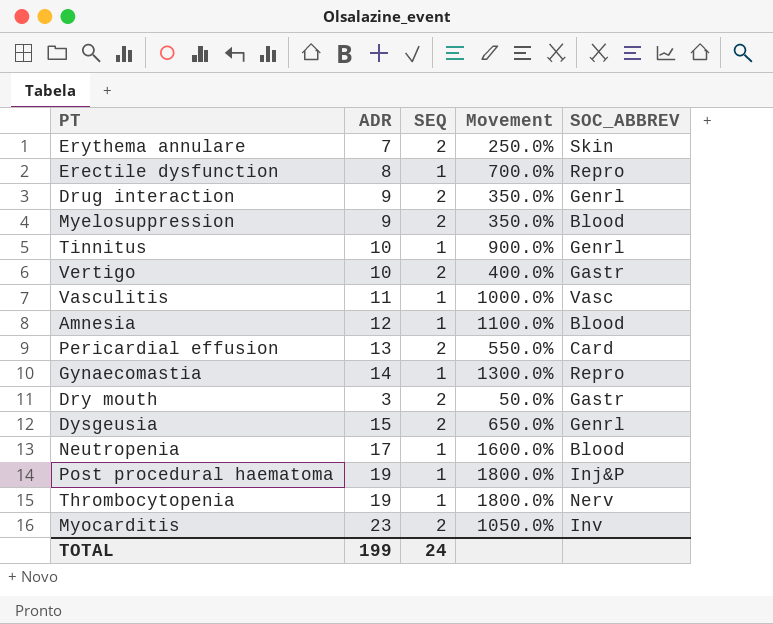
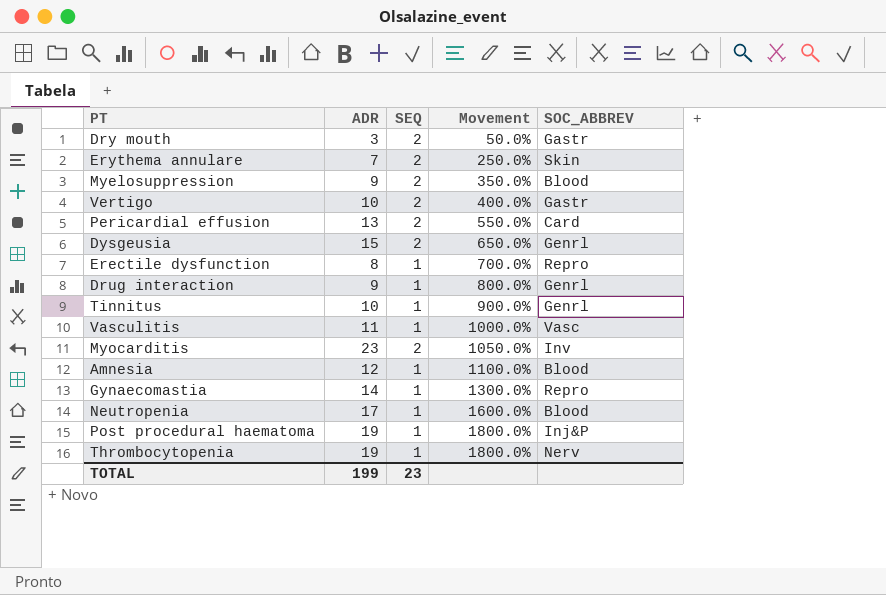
row order: none -> Movement ascending
Drug interaction | SEQ: 2 -> 1
Drug interaction | Movement: 350.0% -> 800.0%
TOTAL | SEQ: 24 -> 23

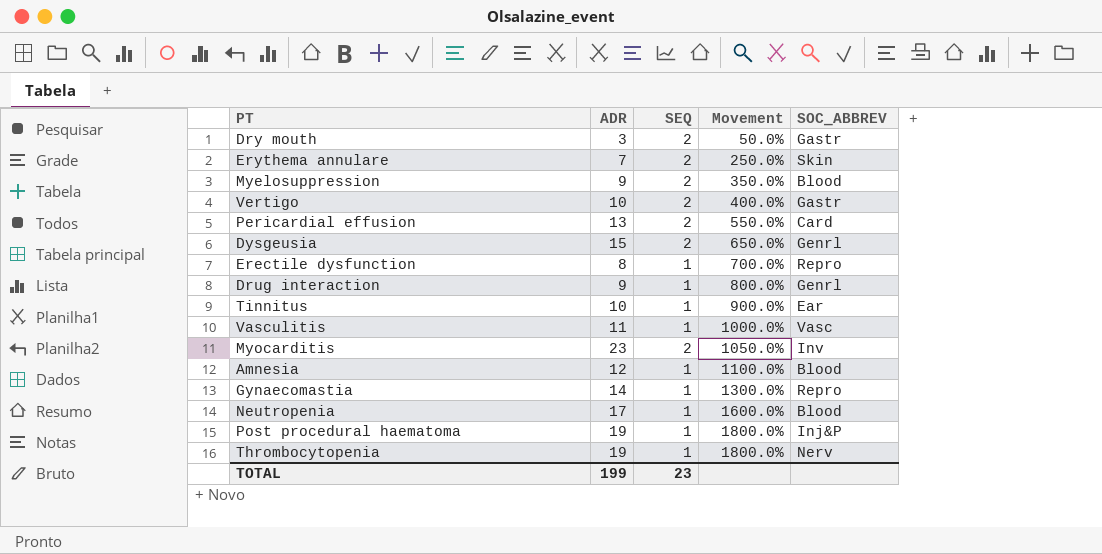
Tinnitus | SOC_ABBREV: Genrl -> Ear

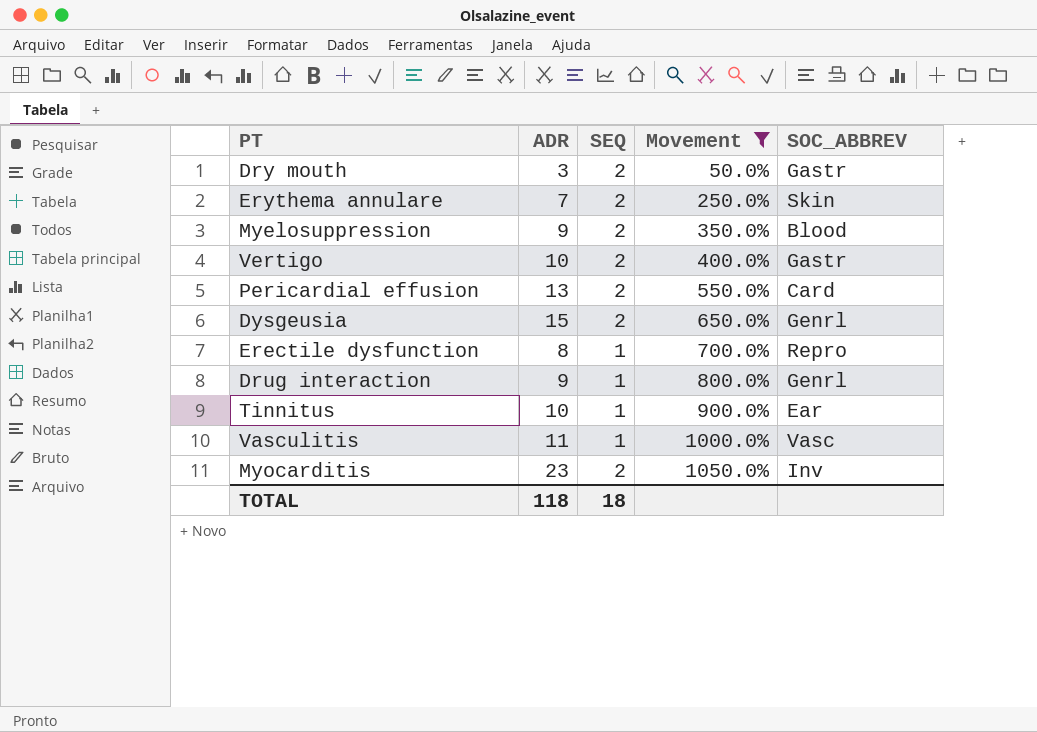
filter: none -> Movement <= 1050.0%
TOTAL | ADR: 199 -> 118
TOTAL | SEQ: 23 -> 18

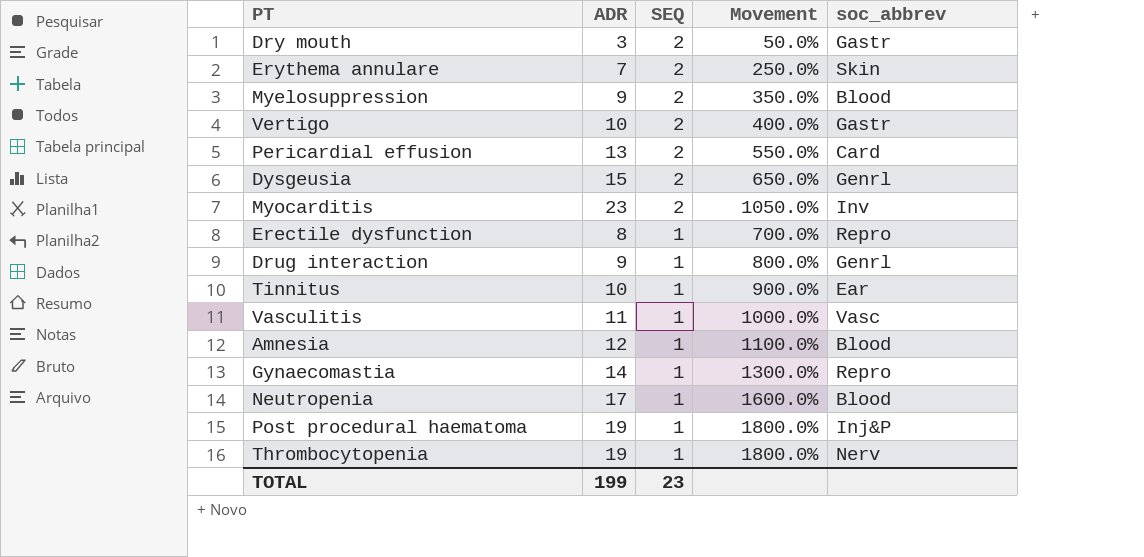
filter: Movement <= 1050.0% -> none
row order: Movement ascending -> SEQ descending
column name: SOC_ABBREV -> soc_abbrev
TOTAL | ADR: 118 -> 199
TOTAL | SEQ: 18 -> 23

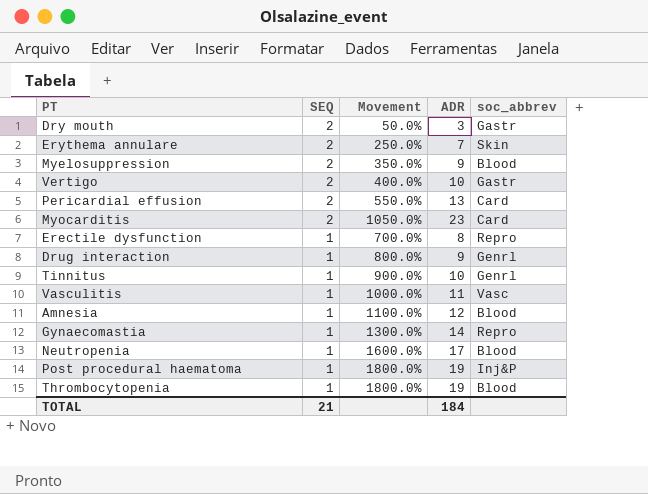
column ADR | position: 2 -> 4
row Dysgeusia: 15 | 2 | 650.0% | Genrl -> none
Myocarditis | soc_abbrev: Inv -> Card
Tinnitus | soc_abbrev: Ear -> Genrl
Thrombocytopenia | soc_abbrev: Nerv -> Blood
TOTAL | SEQ: 23 -> 21
TOTAL | ADR: 199 -> 184

